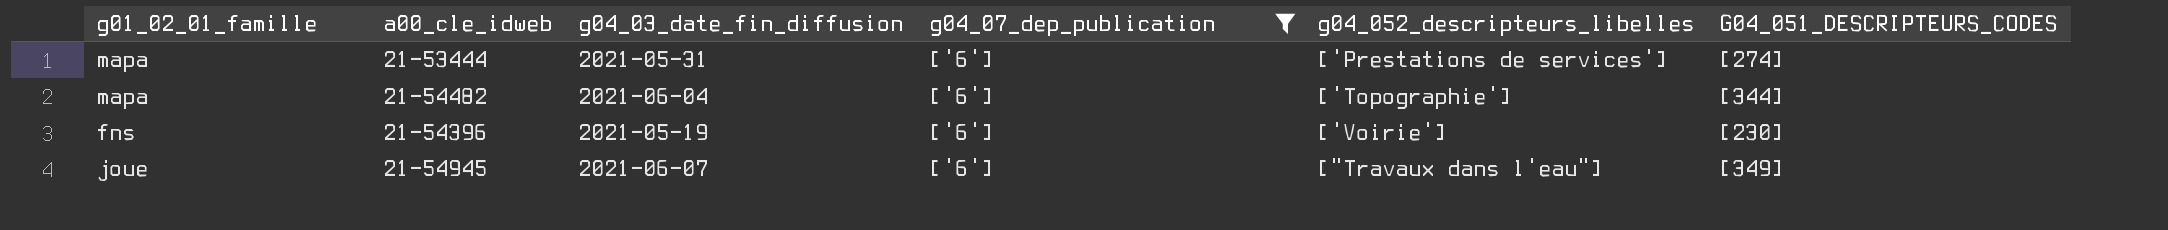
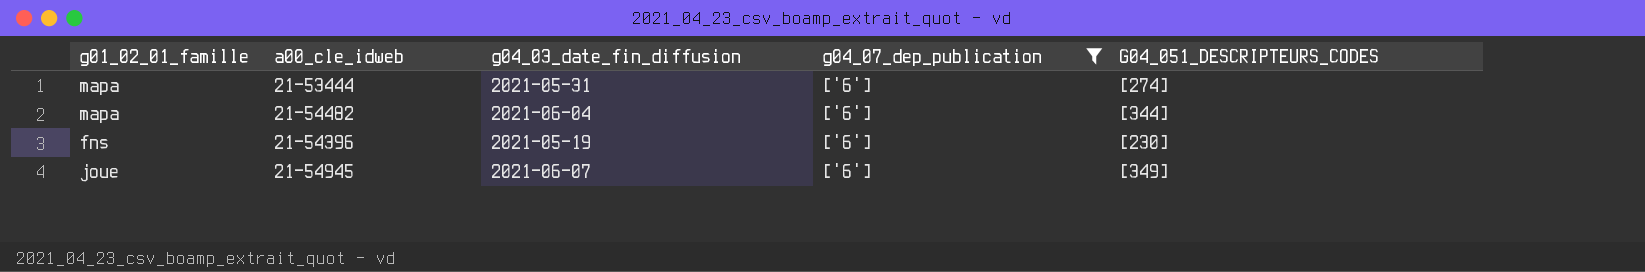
column g04_052_descripteurs_libelles | position: 5 -> none

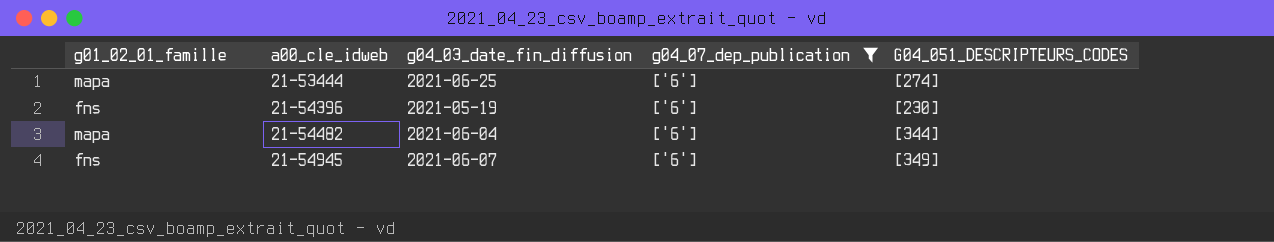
row order: none -> a00_cle_idweb ascending
21-53444 | g04_03_date_fin_diffusion: 2021-05-31 -> 2021-06-25
21-54945 | g01_02_01_famille: joue -> fns

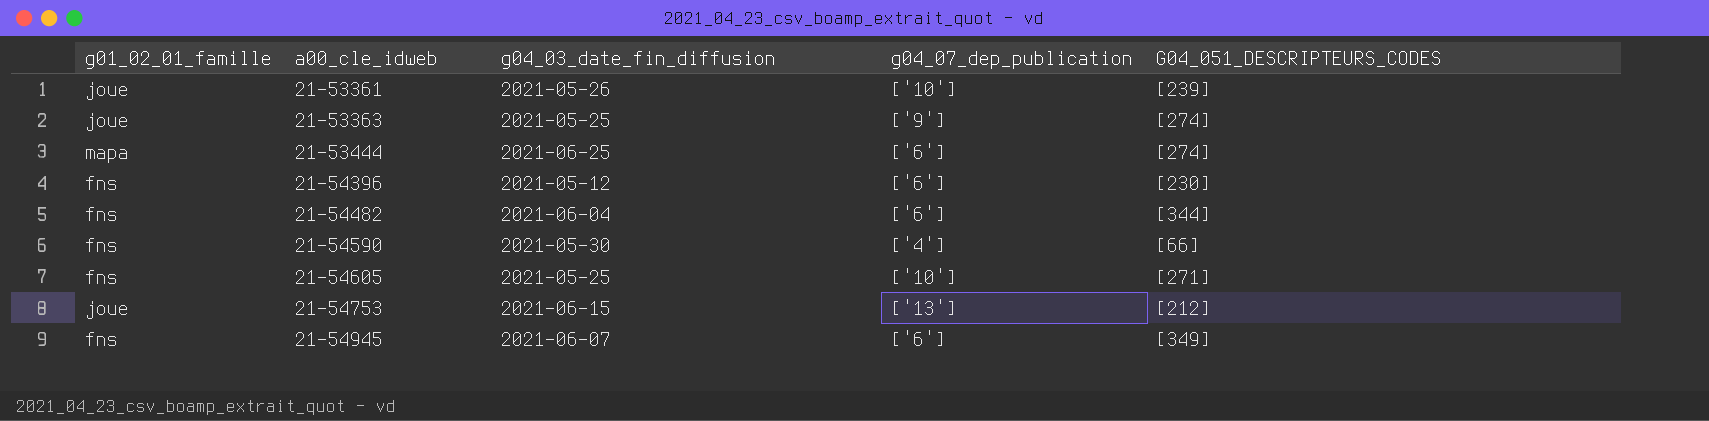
filter: g04_07_dep_publication = ['6'] -> none
21-54396 | g04_03_date_fin_diffusion: 2021-05-19 -> 2021-05-12
21-54482 | g01_02_01_famille: mapa -> fns

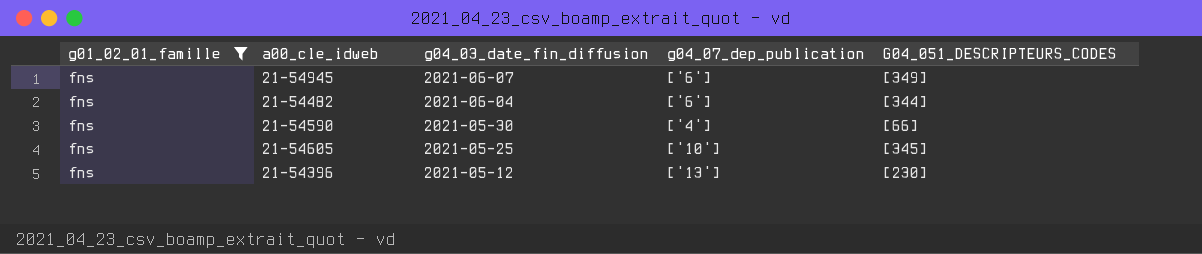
filter: none -> g01_02_01_famille = fns
row order: a00_cle_idweb ascending -> g04_03_date_fin_diffusion descending
21-54605 | G04_051_DESCRIPTEURS_CODES: [271] -> [345]
21-54396 | g04_07_dep_publication: ['6'] -> ['13']

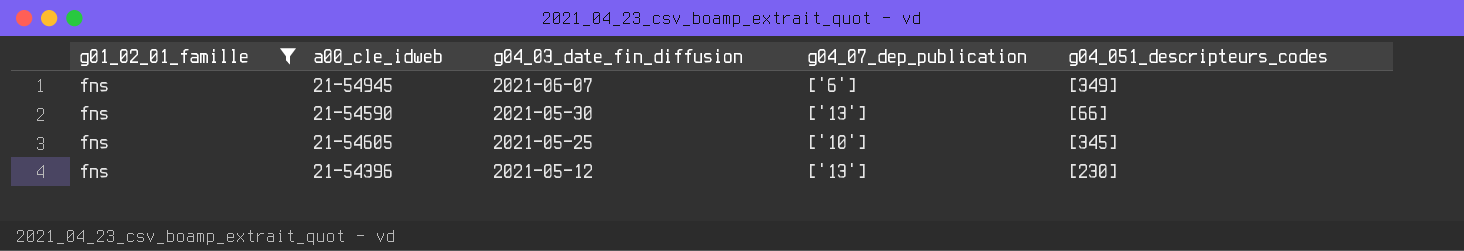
column name: G04_051_DESCRIPTEURS_CODES -> g04_051_descripteurs_codes
row 21-54482: fns | 2021-06-04 | ['6'] | [344] -> none
21-54590 | g04_07_dep_publication: ['4'] -> ['13']

